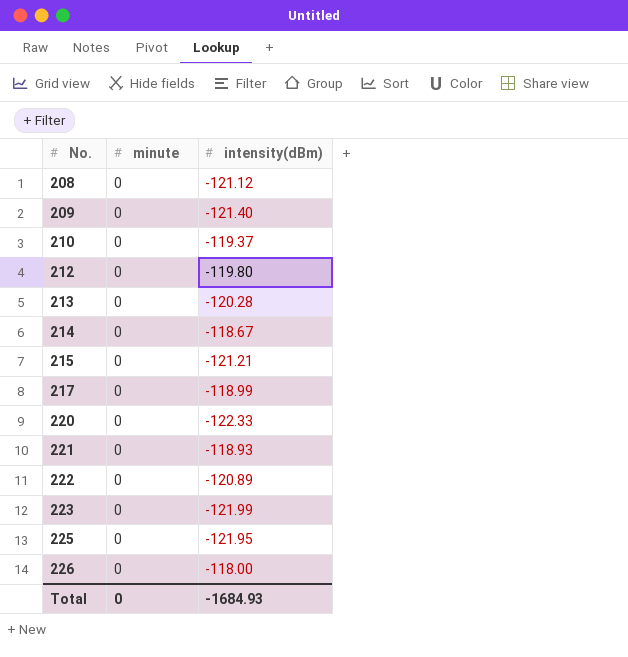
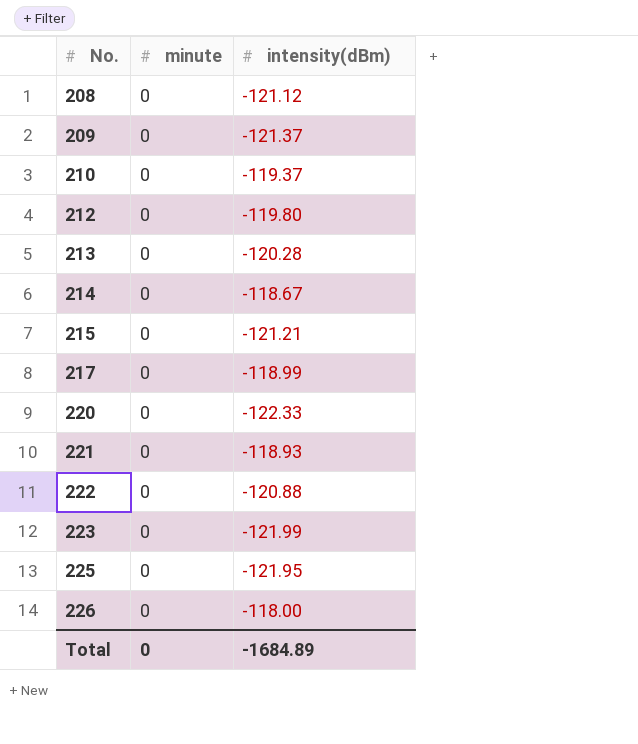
209 | intensity(dBm): -121.40 -> -121.37
222 | intensity(dBm): -120.89 -> -120.88
Total | intensity(dBm): -1684.93 -> -1684.89

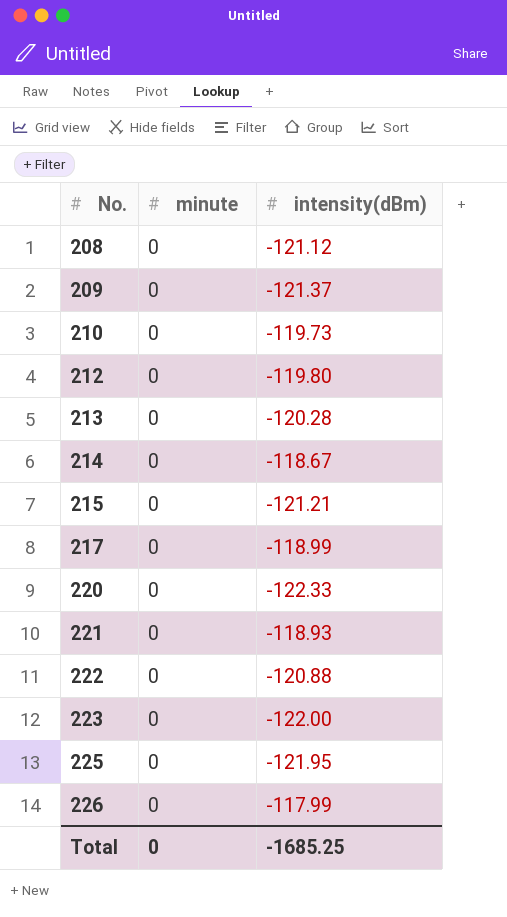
210 | intensity(dBm): -119.37 -> -119.73
223 | intensity(dBm): -121.99 -> -122.00
226 | intensity(dBm): -118.00 -> -117.99
Total | intensity(dBm): -1684.89 -> -1685.25

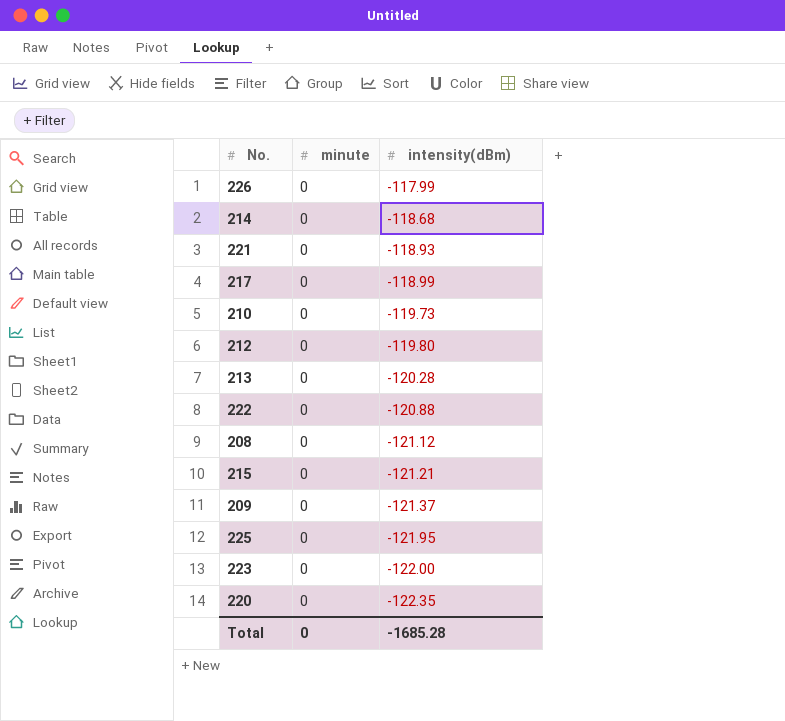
row order: No. ascending -> intensity(dBm) descending
214 | intensity(dBm): -118.67 -> -118.68
220 | intensity(dBm): -122.33 -> -122.35
Total | intensity(dBm): -1685.25 -> -1685.28

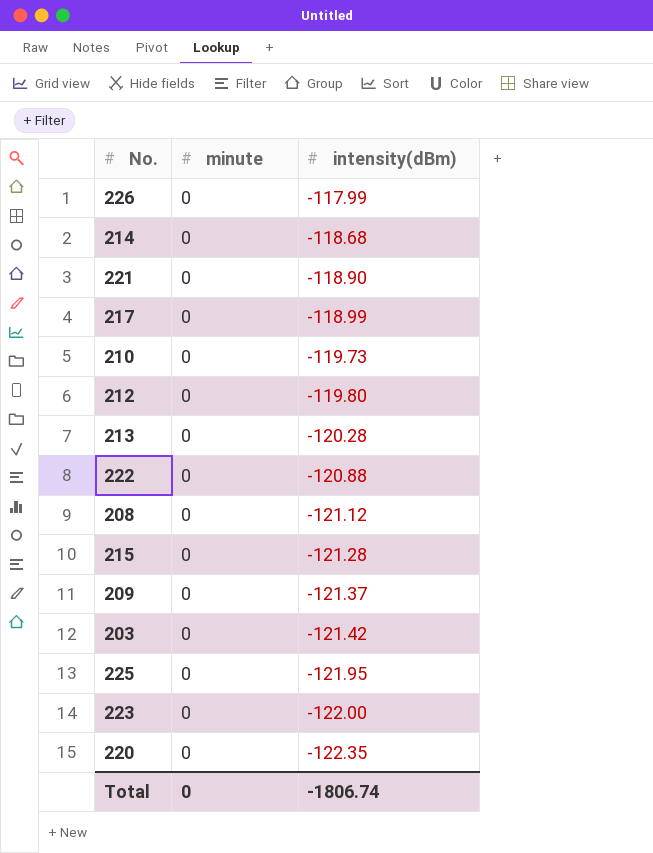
221 | intensity(dBm): -118.93 -> -118.90
215 | intensity(dBm): -121.21 -> -121.28
row 203: none -> 0 | -121.42
Total | intensity(dBm): -1685.28 -> -1806.74

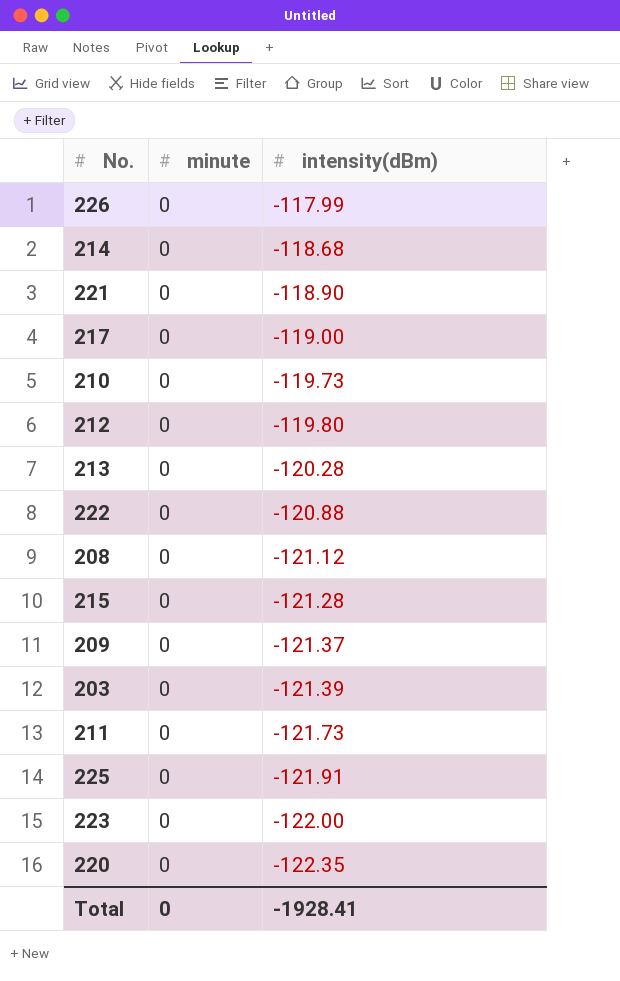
217 | intensity(dBm): -118.99 -> -119.00
203 | intensity(dBm): -121.42 -> -121.39
row 211: none -> 0 | -121.73
225 | intensity(dBm): -121.95 -> -121.91
Total | intensity(dBm): -1806.74 -> -1928.41

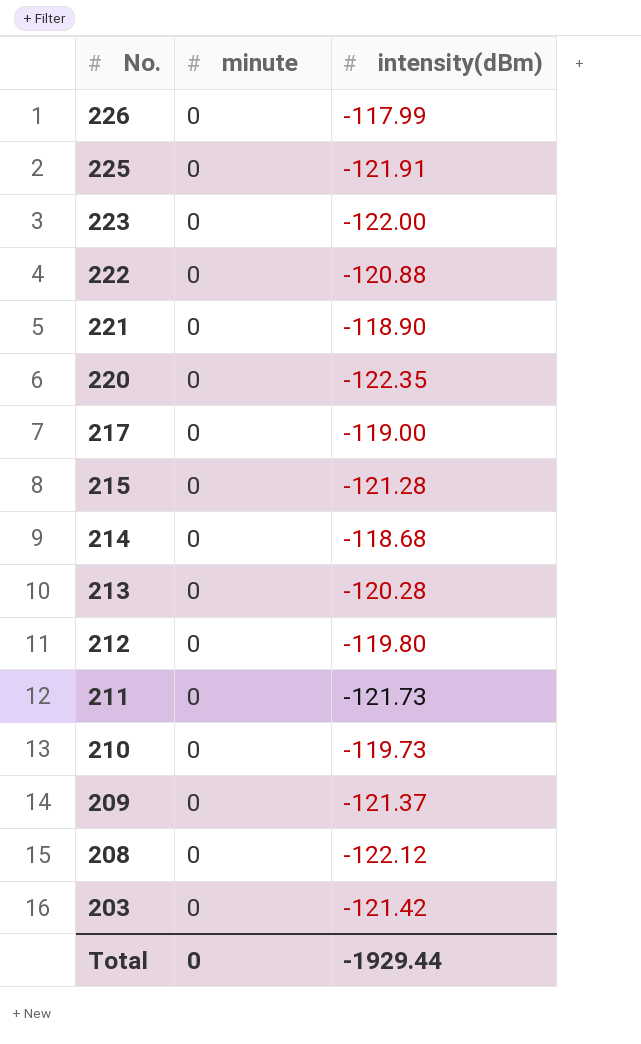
row order: intensity(dBm) descending -> No. descending
208 | intensity(dBm): -121.12 -> -122.12
203 | intensity(dBm): -121.39 -> -121.42
Total | intensity(dBm): -1928.41 -> -1929.44

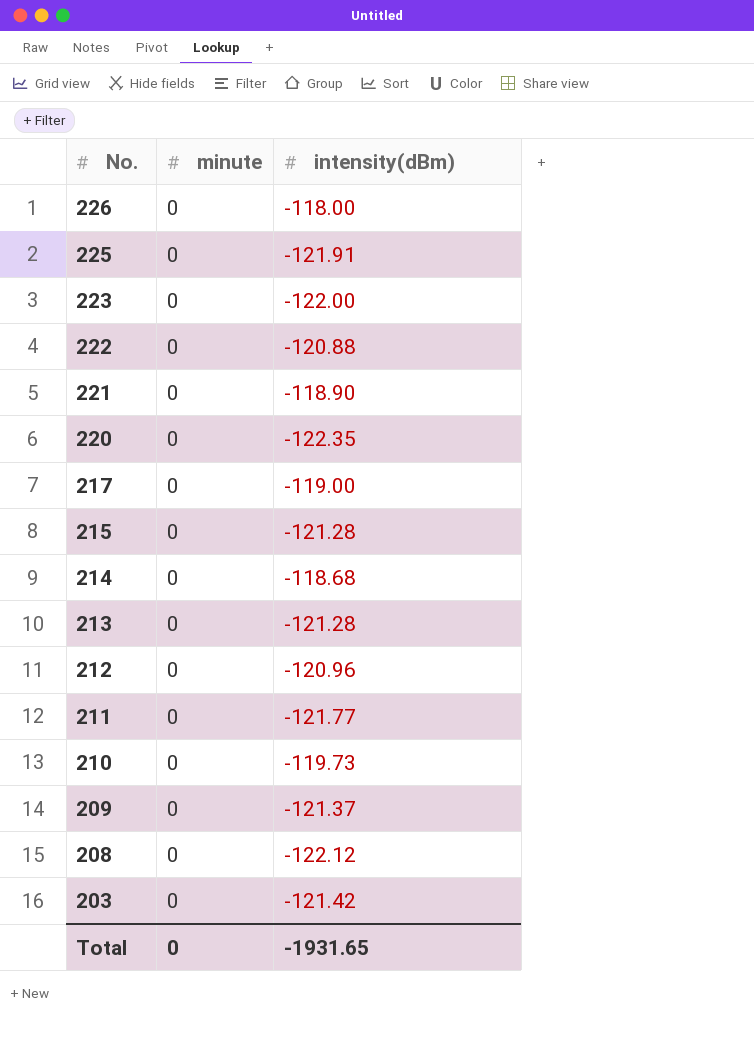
226 | intensity(dBm): -117.99 -> -118.00
213 | intensity(dBm): -120.28 -> -121.28
212 | intensity(dBm): -119.80 -> -120.96
211 | intensity(dBm): -121.73 -> -121.77
Total | intensity(dBm): -1929.44 -> -1931.65

